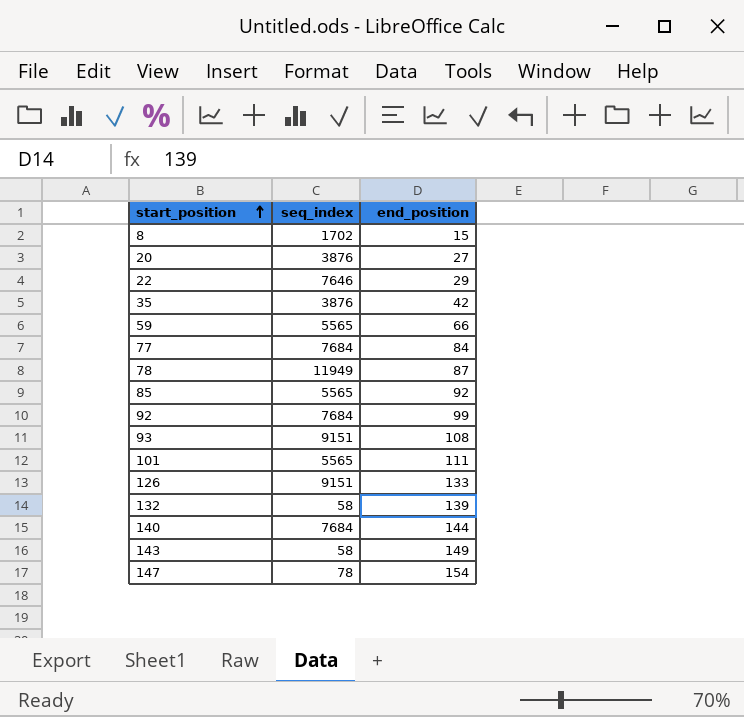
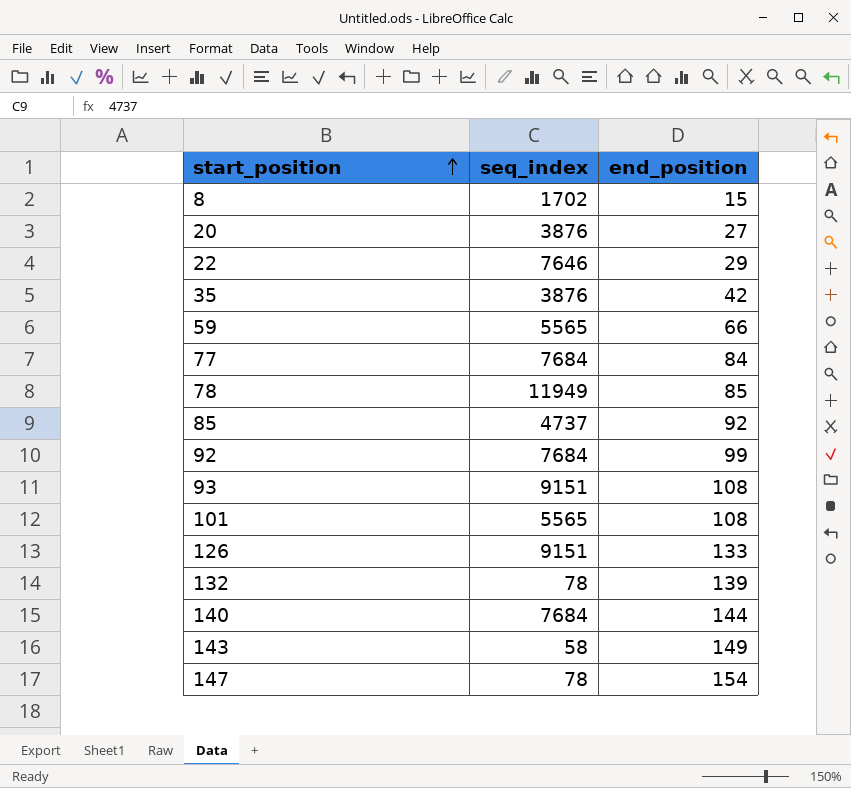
78 | end_position: 87 -> 85
85 | seq_index: 5565 -> 4737
101 | end_position: 111 -> 108
132 | seq_index: 58 -> 78

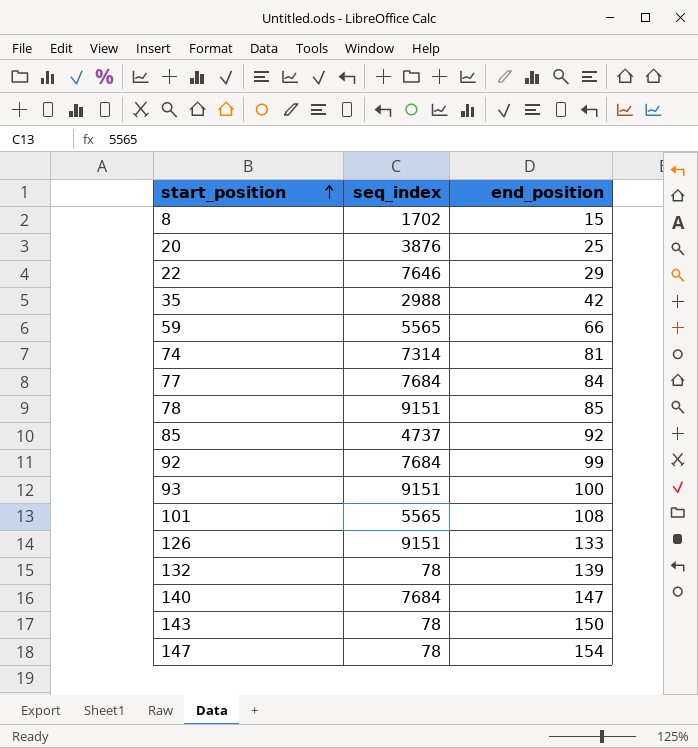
20 | end_position: 27 -> 25
35 | seq_index: 3876 -> 2988
row 74: none -> 7314 | 81
78 | seq_index: 11949 -> 9151
93 | end_position: 108 -> 100
140 | end_position: 144 -> 147
143 | seq_index: 58 -> 78
143 | end_position: 149 -> 150

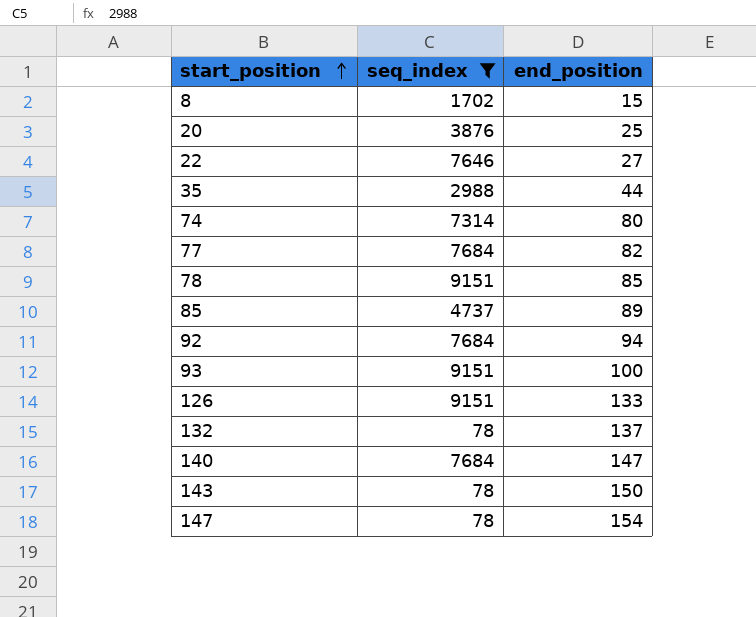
filter: none -> seq_index != 5565
22 | end_position: 29 -> 27
35 | end_position: 42 -> 44
74 | end_position: 81 -> 80
77 | end_position: 84 -> 82
85 | end_position: 92 -> 89
92 | end_position: 99 -> 94
132 | end_position: 139 -> 137

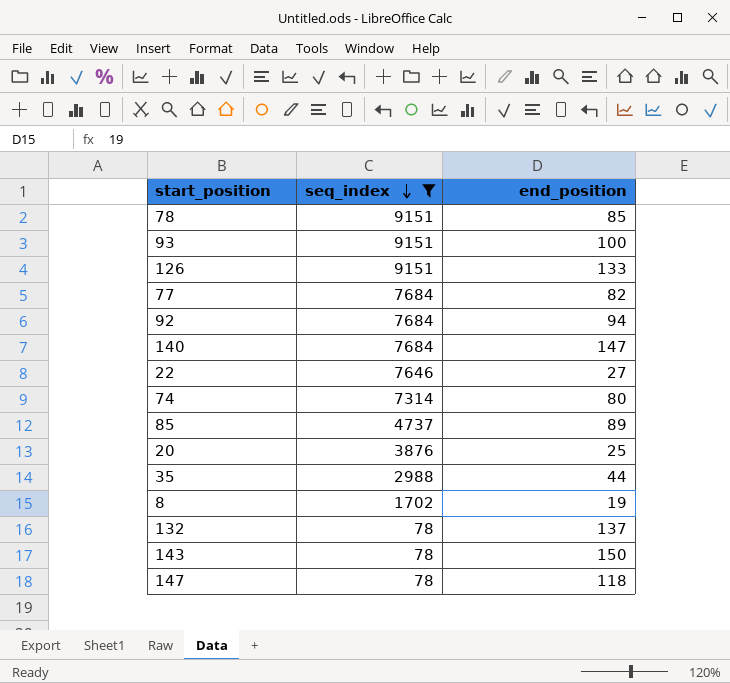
row order: start_position ascending -> seq_index descending
8 | end_position: 15 -> 19
147 | end_position: 154 -> 118

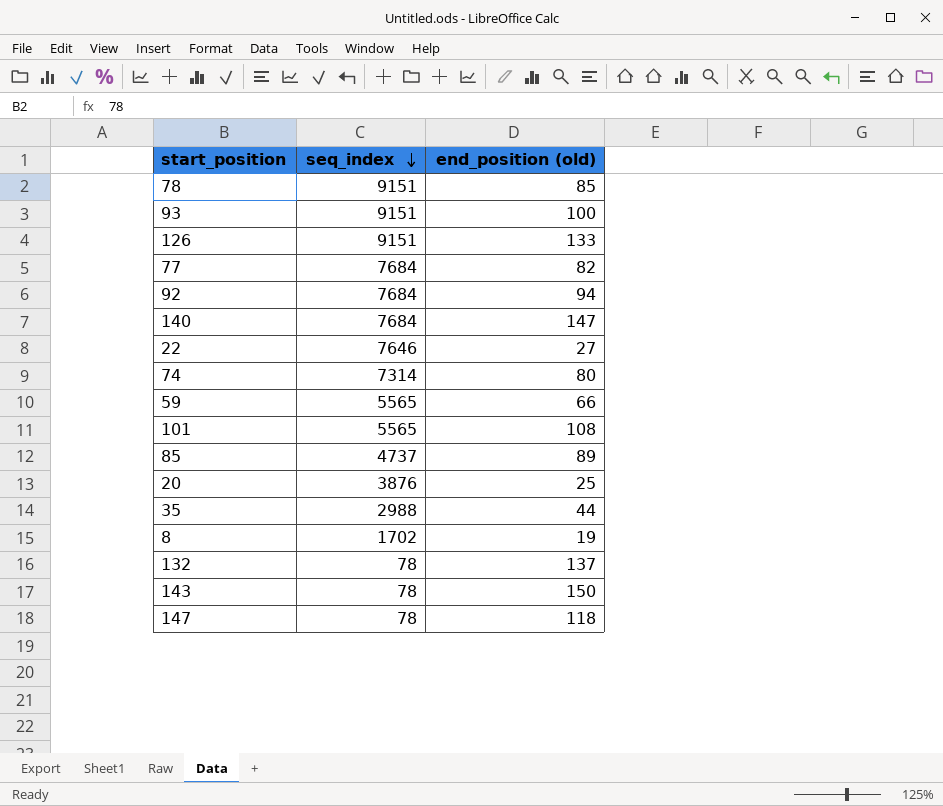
filter: seq_index != 5565 -> none
column name: end_position -> end_position (old)

